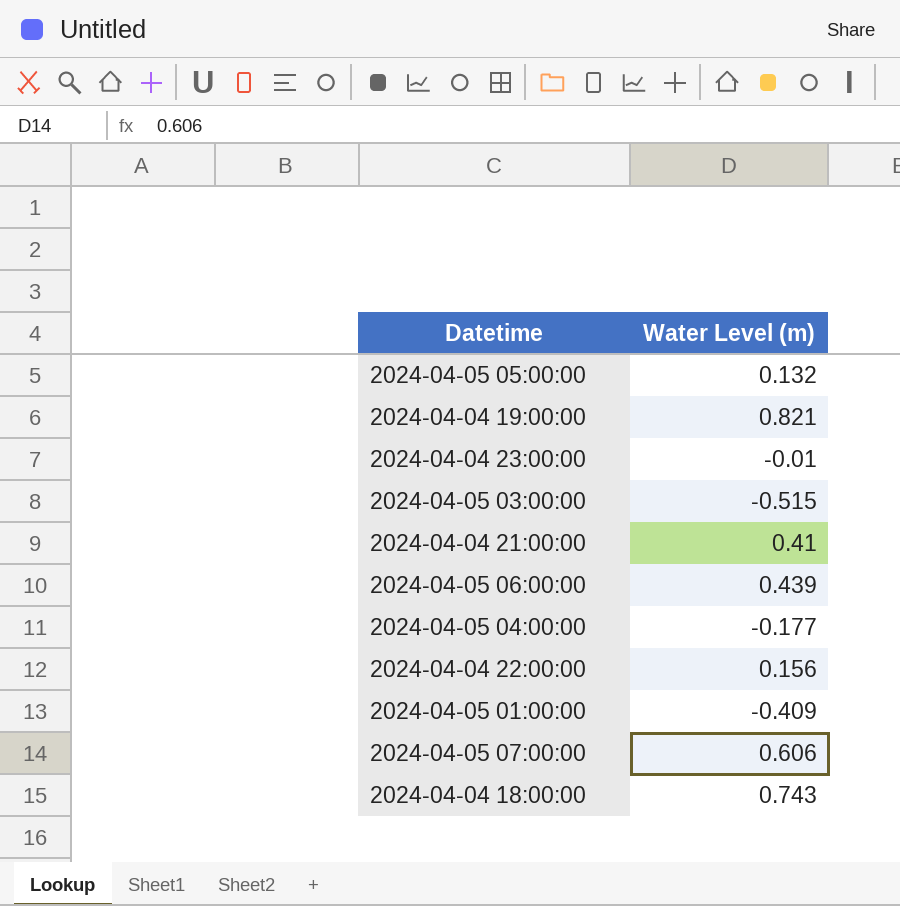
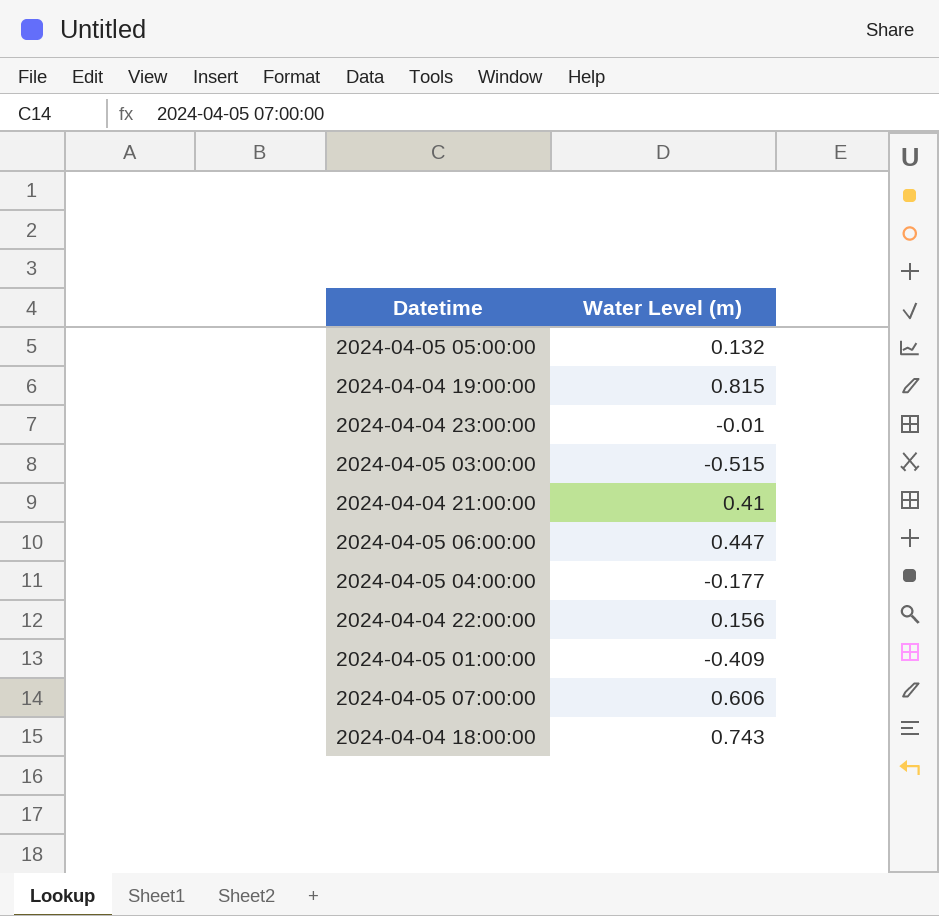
2024-04-04 19:00:00 | Water Level (m): 0.821 -> 0.815
2024-04-05 06:00:00 | Water Level (m): 0.439 -> 0.447

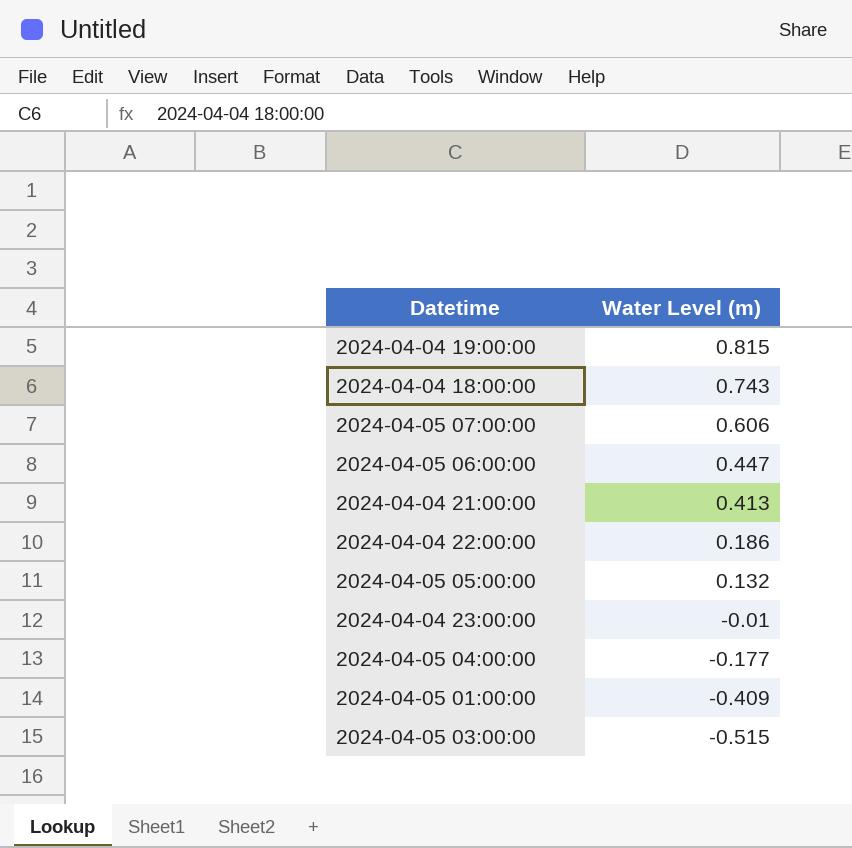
row order: none -> Water Level (m) descending
2024-04-04 21:00:00 | Water Level (m): 0.41 -> 0.413
2024-04-04 22:00:00 | Water Level (m): 0.156 -> 0.186

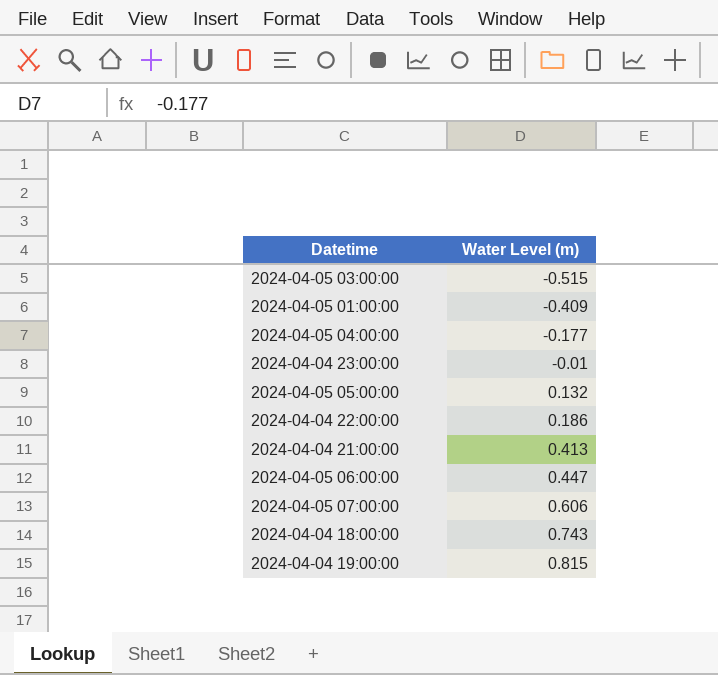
row order: Water Level (m) descending -> Water Level (m) ascending

